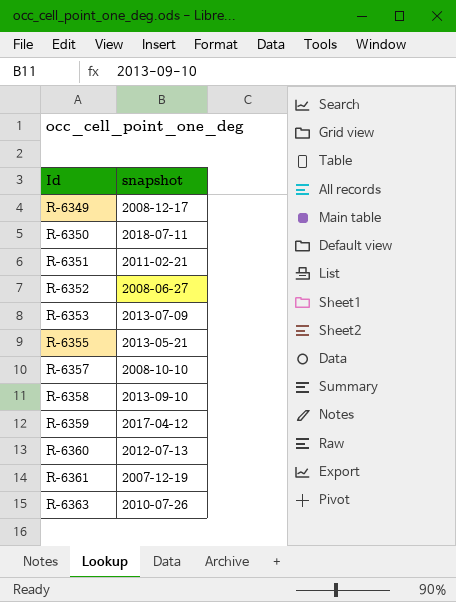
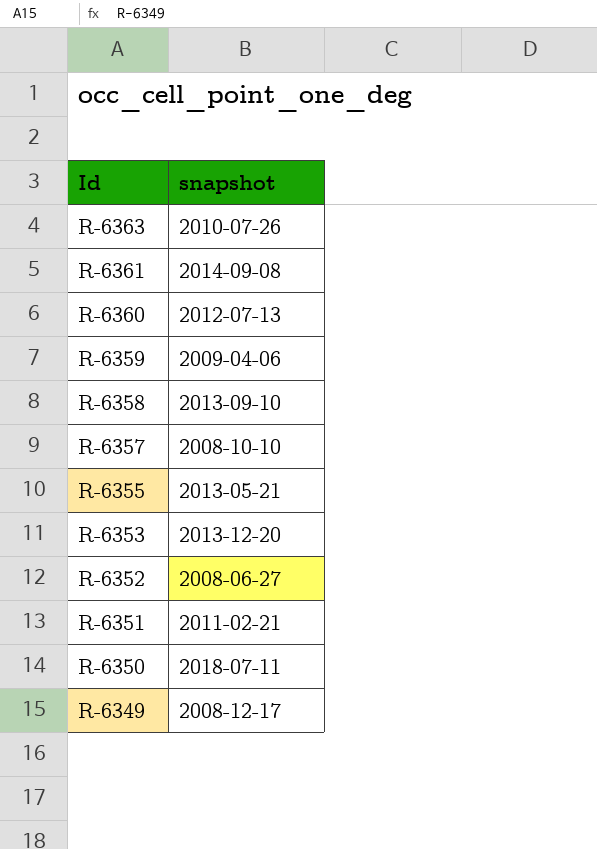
row order: Id ascending -> Id descending
R-6361 | snapshot: 2007-12-19 -> 2014-09-08
R-6359 | snapshot: 2017-04-12 -> 2009-04-06
R-6353 | snapshot: 2013-07-09 -> 2013-12-20

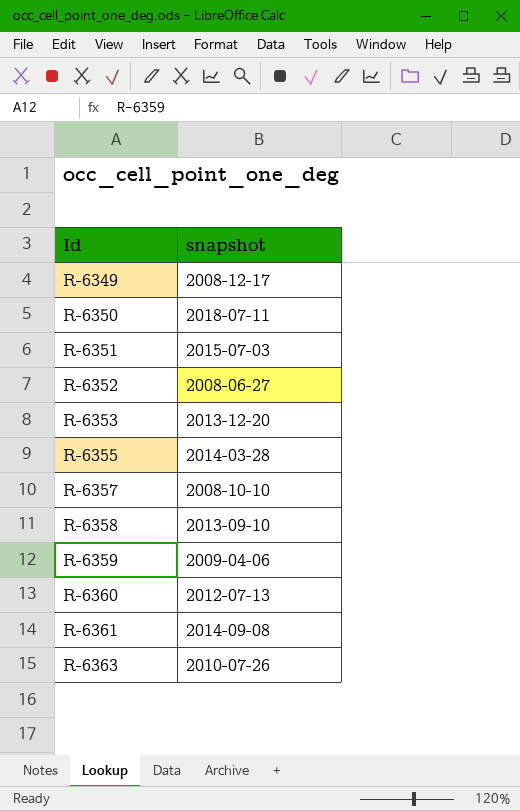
row order: Id descending -> Id ascending
R-6351 | snapshot: 2011-02-21 -> 2015-07-03
R-6355 | snapshot: 2013-05-21 -> 2014-03-28

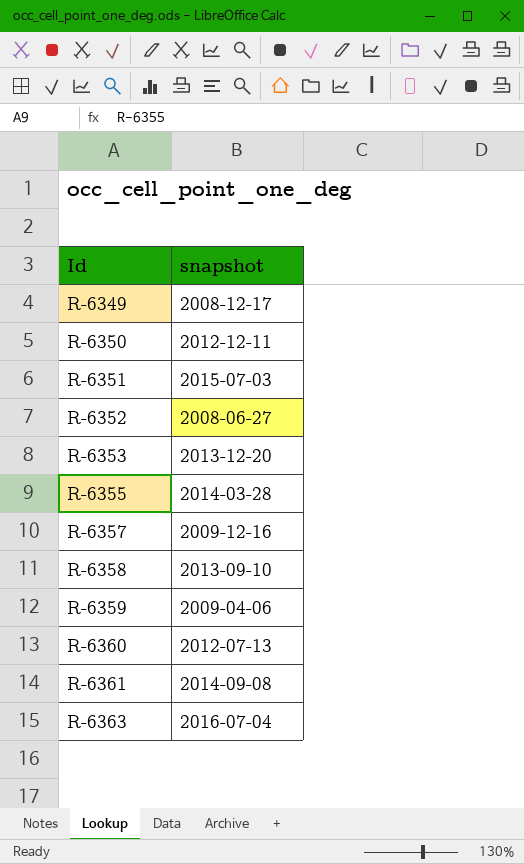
R-6350 | snapshot: 2018-07-11 -> 2012-12-11
R-6357 | snapshot: 2008-10-10 -> 2009-12-16
R-6363 | snapshot: 2010-07-26 -> 2016-07-04

